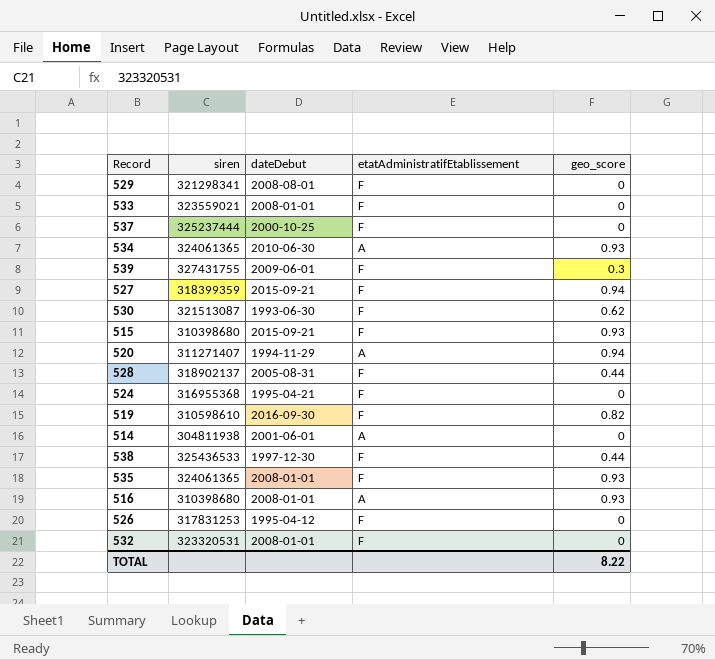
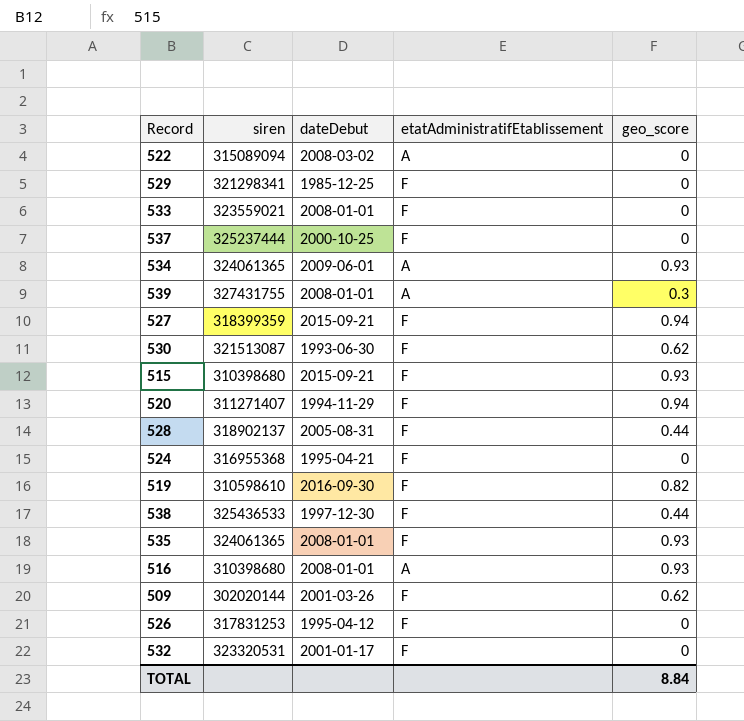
row 514: 304811938 | 2001-06-01 | A | 0 -> none
row 522: none -> 315089094 | 2008-03-02 | A | 0
529 | dateDebut: 2008-08-01 -> 1985-12-25
534 | dateDebut: 2010-06-30 -> 2009-06-01
539 | dateDebut: 2009-06-01 -> 2008-01-01
539 | etatAdministratifEtablissement: F -> A
520 | etatAdministratifEtablissement: A -> F
row 509: none -> 302020144 | 2001-03-26 | F | 0.62
532 | dateDebut: 2008-01-01 -> 2001-01-17
TOTAL | geo_score: 8.22 -> 8.84

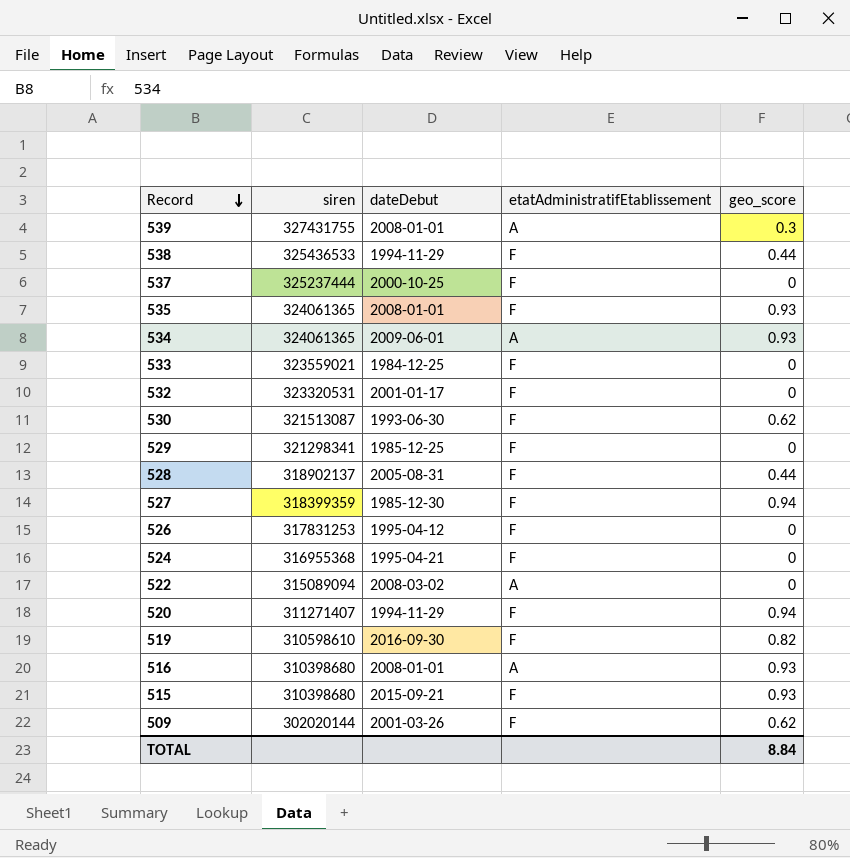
row order: none -> Record descending
538 | dateDebut: 1997-12-30 -> 1994-11-29
533 | dateDebut: 2008-01-01 -> 1984-12-25
527 | dateDebut: 2015-09-21 -> 1985-12-30

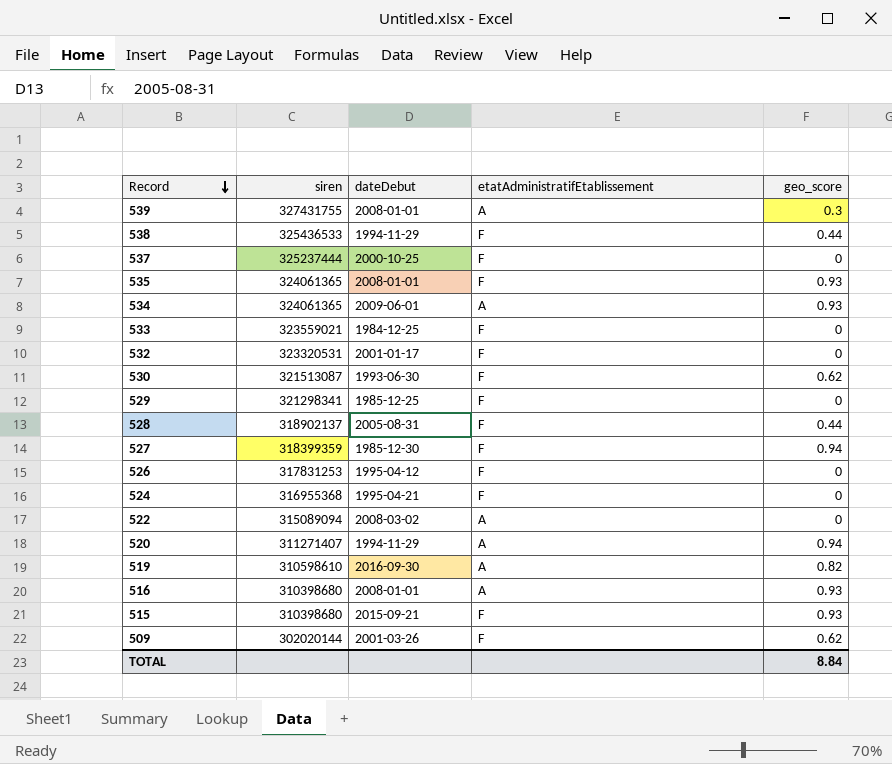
520 | etatAdministratifEtablissement: F -> A
519 | etatAdministratifEtablissement: F -> A

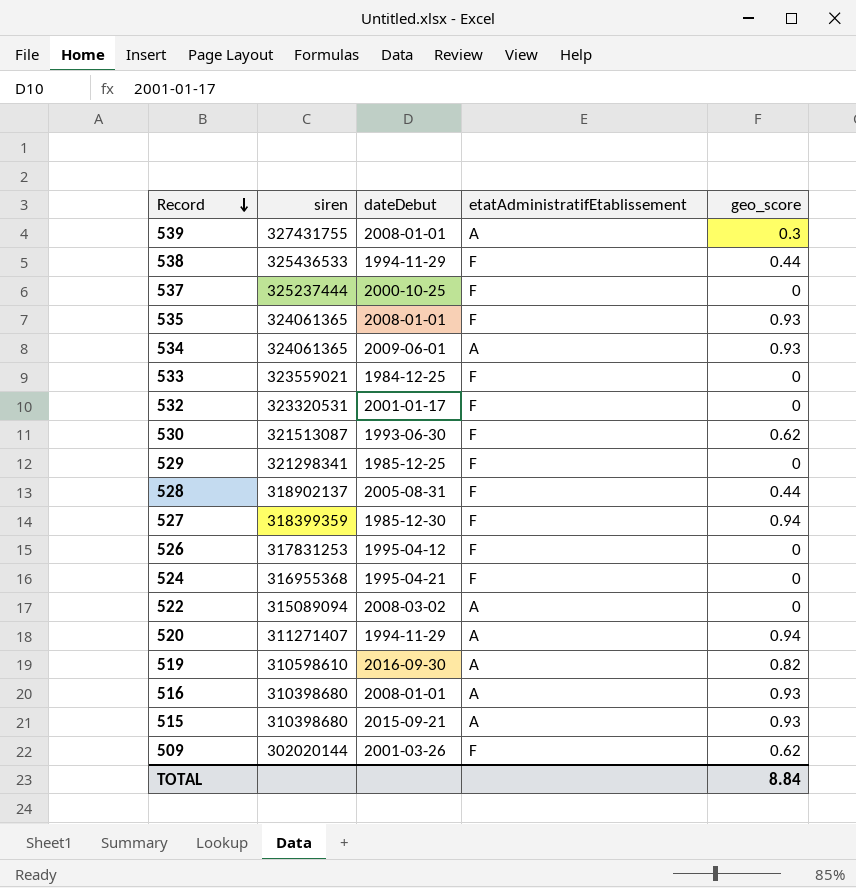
515 | etatAdministratifEtablissement: F -> A

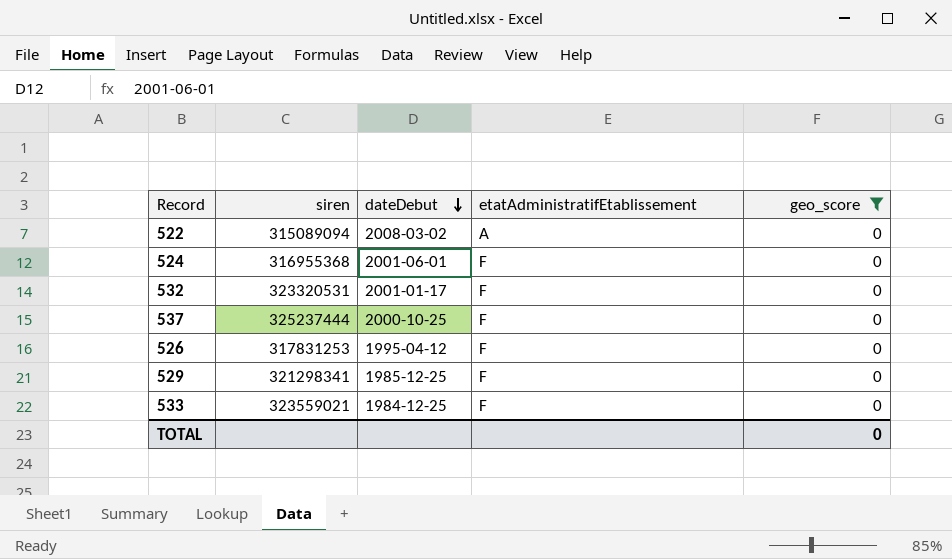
filter: none -> geo_score = 0
row order: Record descending -> dateDebut descending
524 | dateDebut: 1995-04-21 -> 2001-06-01
TOTAL | geo_score: 8.84 -> 0

